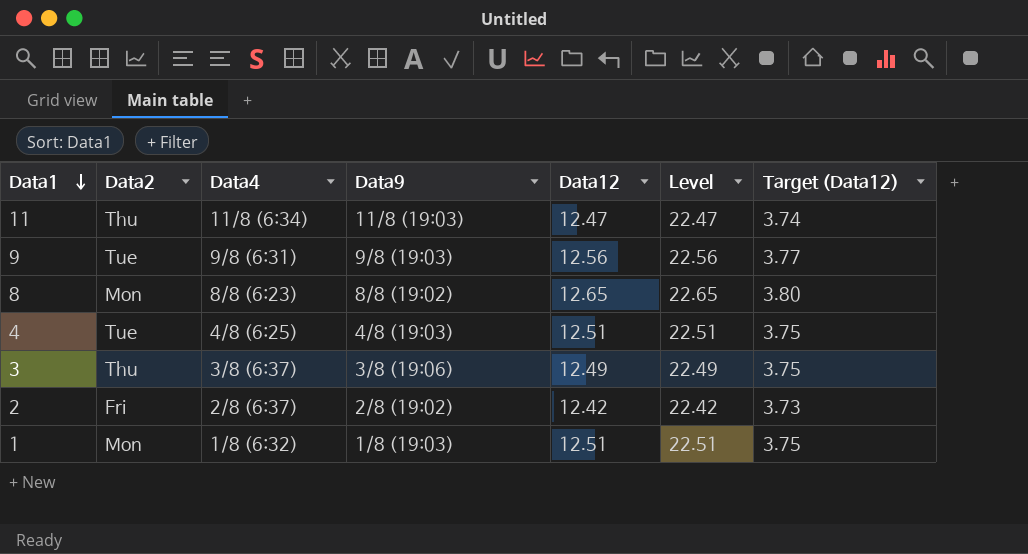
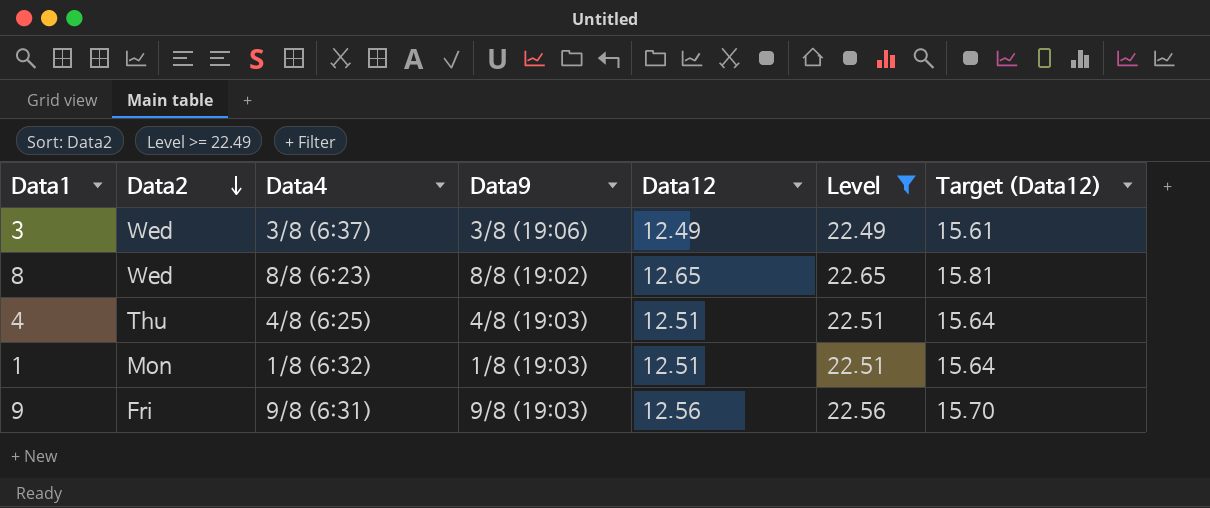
filter: none -> Level >= 22.49
row order: Data1 descending -> Data2 descending
column Target (Data12) | formula: [Data12] * 0.3 -> [Data12] * 1.25
3 | Data2: Thu -> Wed
8 | Data2: Mon -> Wed
4 | Data2: Tue -> Thu
9 | Data2: Tue -> Fri

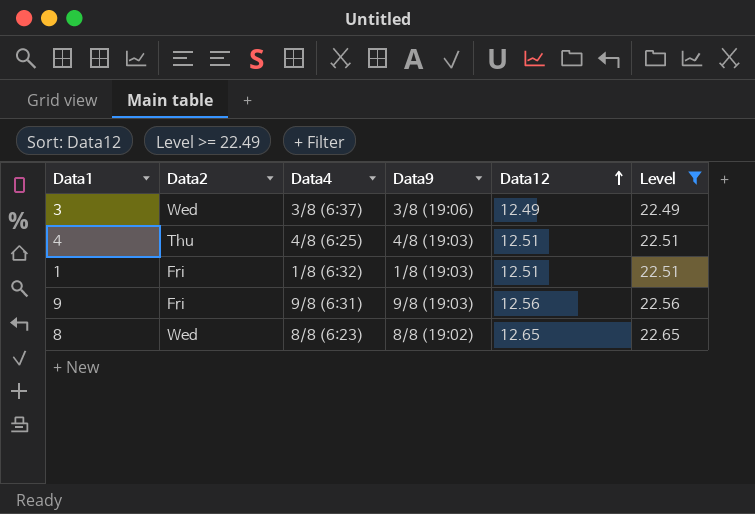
row order: Data2 descending -> Data12 ascending
column Target (Data12) | formula: [Data12] * 1.25 -> none
1 | Data2: Mon -> Fri

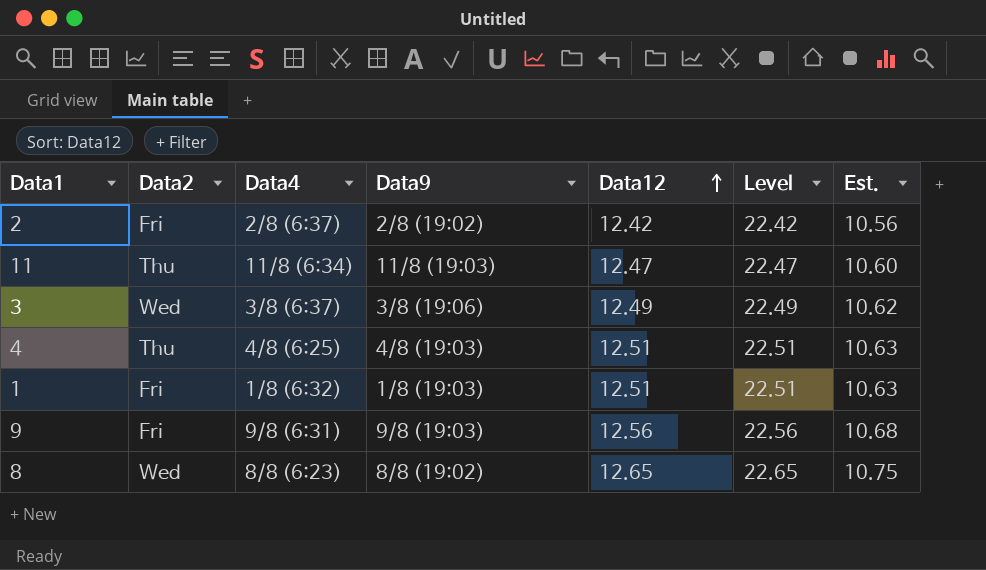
filter: Level >= 22.49 -> none
column Est. | formula: none -> [Data12] * 0.85

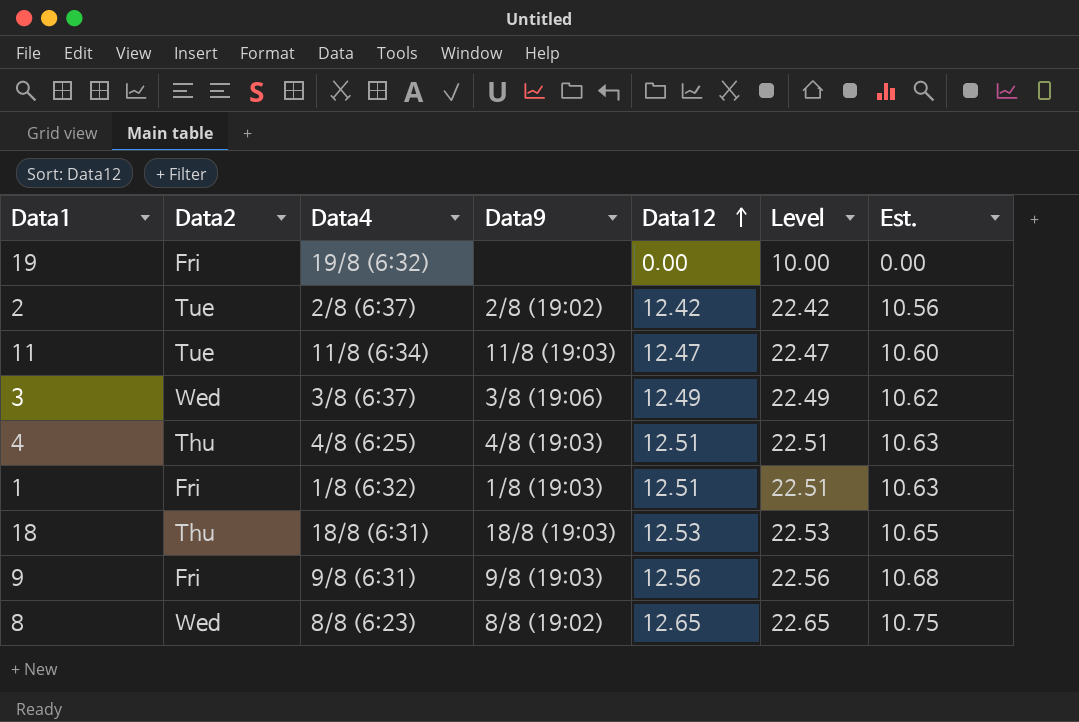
row 19: none -> Fri | 19/8 (6:32) | none | 0.00 | 10.00 | 0.00
2 | Data2: Fri -> Tue
11 | Data2: Thu -> Tue
row 18: none -> Thu | 18/8 (6:31) | 18/8 (19:03) | 12.53 | 22.53 | 10.65

